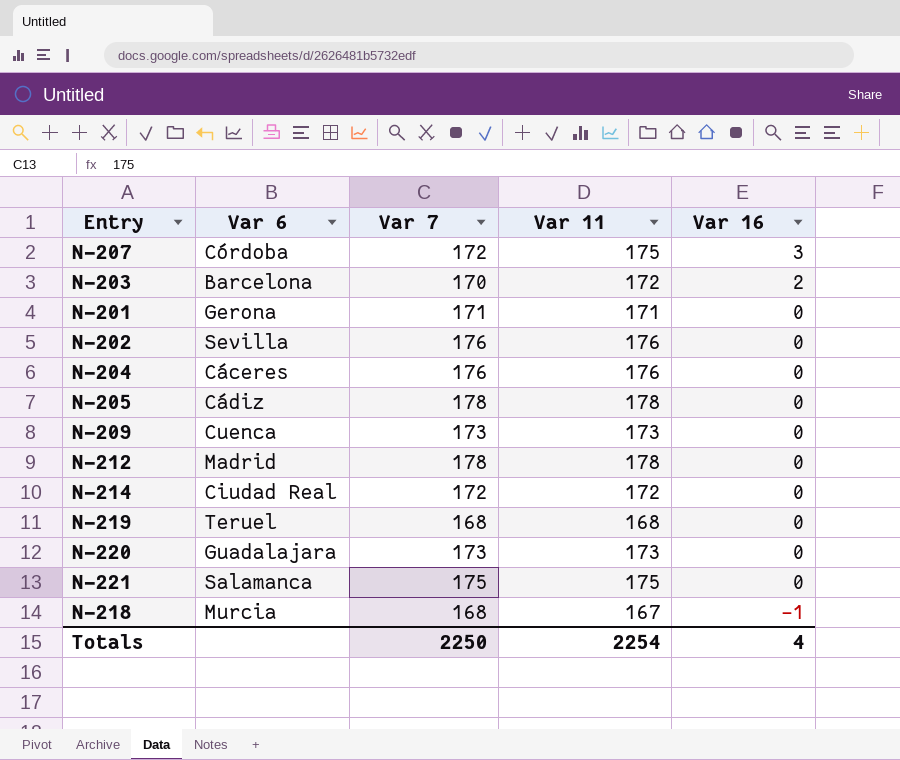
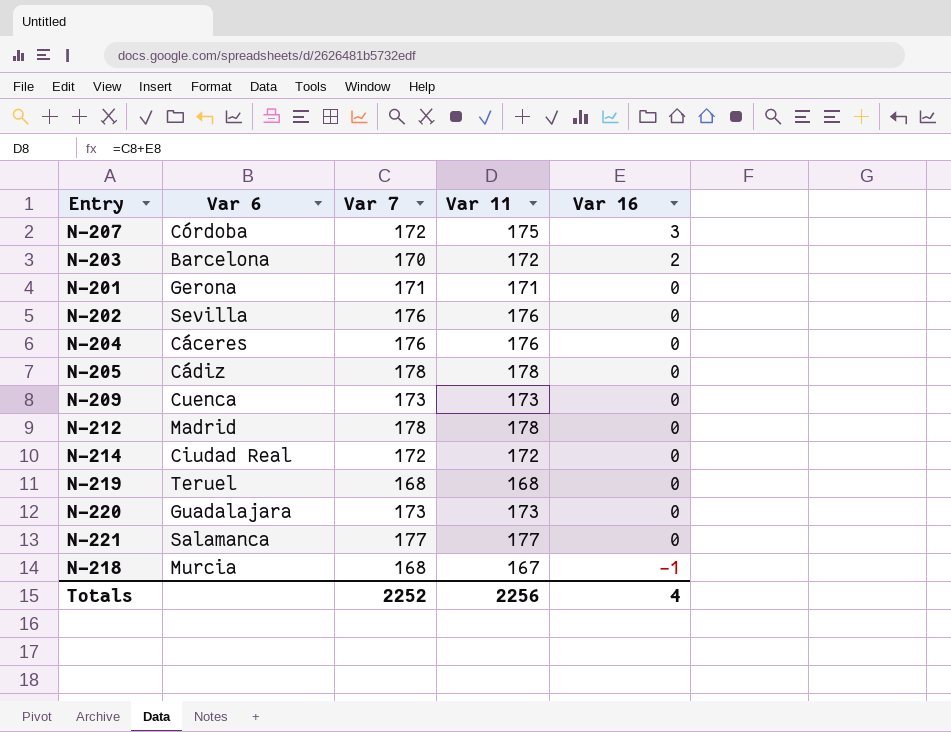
N-221 | Var 7: 175 -> 177
N-221 | Var 11: 175 -> 177
Totals | Var 7: 2250 -> 2252
Totals | Var 11: 2254 -> 2256

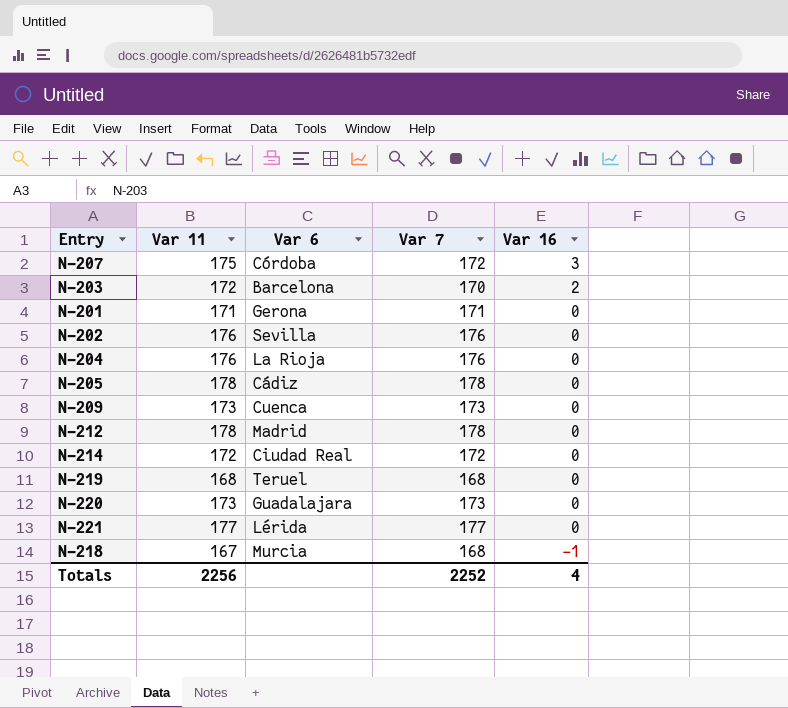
column Var 11 | position: 4 -> 2
N-204 | Var 6: Cáceres -> La Rioja
N-221 | Var 6: Salamanca -> Lérida

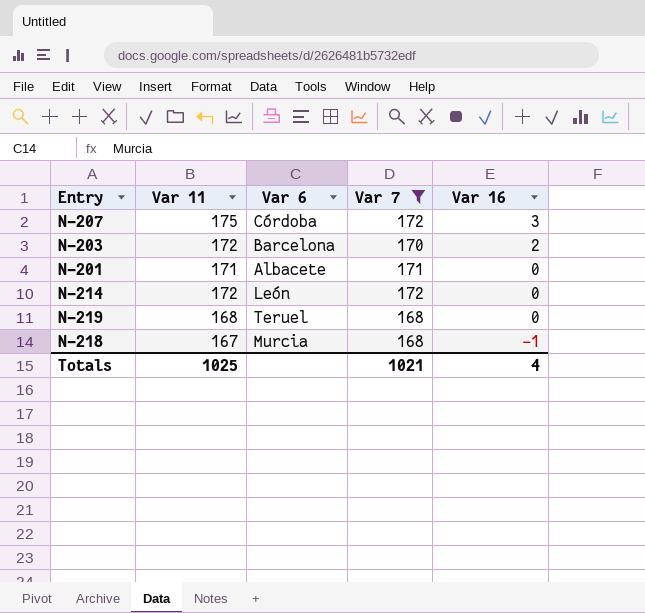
filter: none -> Var 7 <= 172
N-201 | Var 6: Gerona -> Albacete
N-214 | Var 6: Ciudad Real -> León
Totals | Var 11: 2256 -> 1025
Totals | Var 7: 2252 -> 1021

